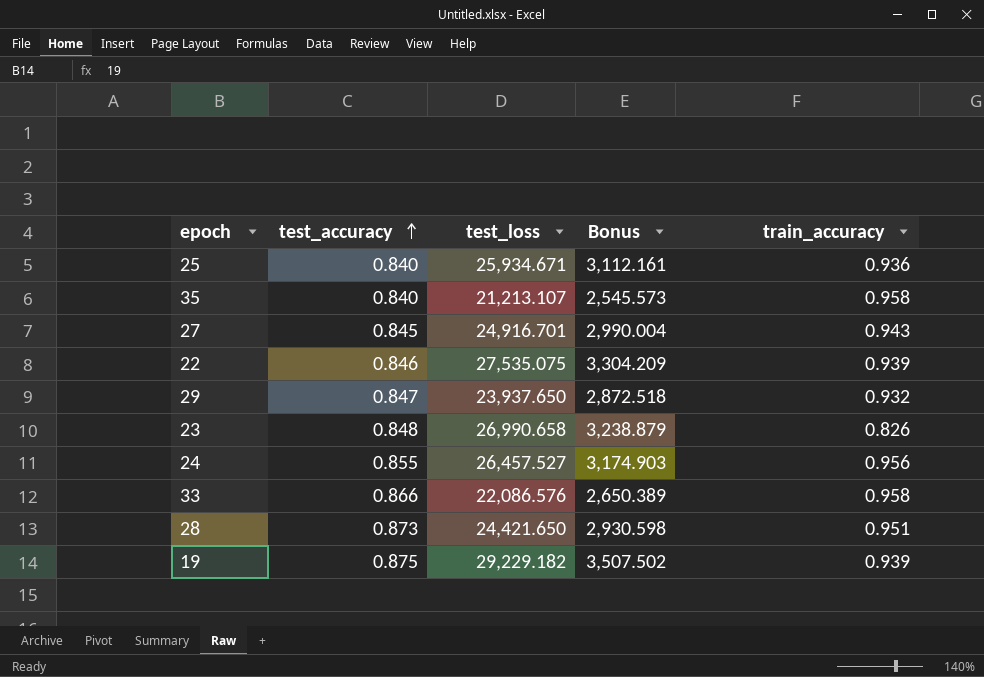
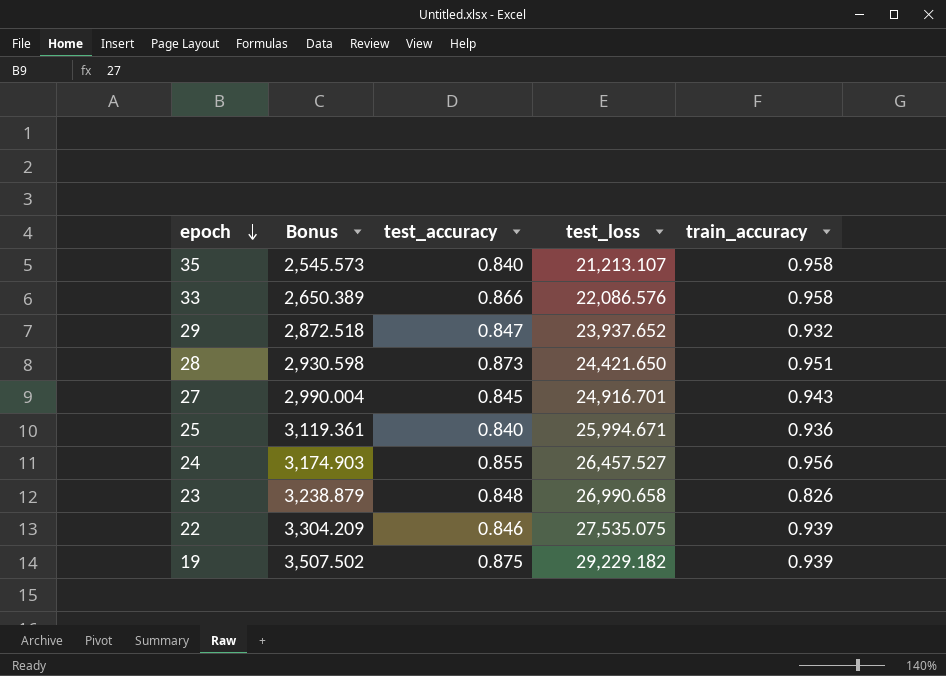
row order: test_accuracy ascending -> epoch descending
column Bonus | position: 4 -> 2
29 | test_loss: 23,937.650 -> 23,937.652
25 | Bonus: 3,112.161 -> 3,119.361
25 | test_loss: 25,934.671 -> 25,994.671

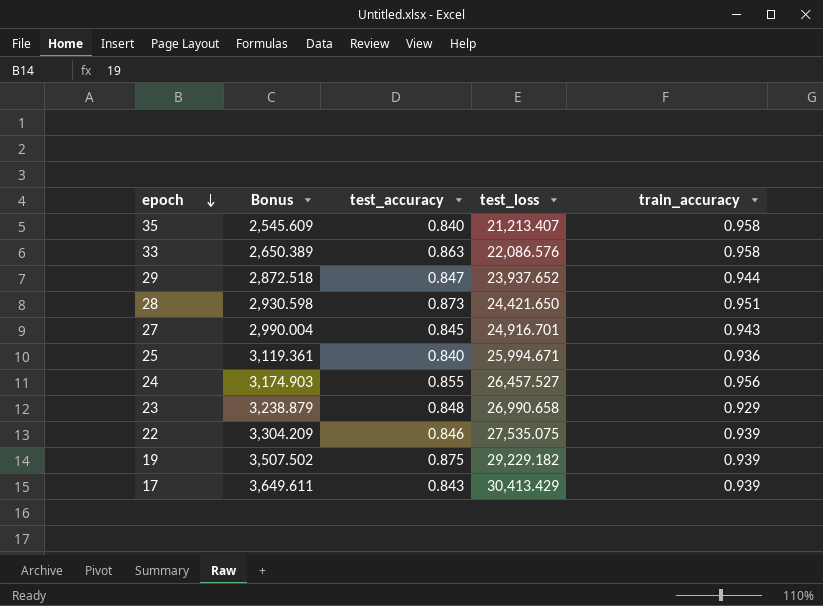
35 | Bonus: 2,545.573 -> 2,545.609
35 | test_loss: 21,213.107 -> 21,213.407
33 | test_accuracy: 0.866 -> 0.863
29 | train_accuracy: 0.932 -> 0.944
23 | train_accuracy: 0.826 -> 0.929
row 17: none -> 3,649.611 | 0.843 | 30,413.429 | 0.939

